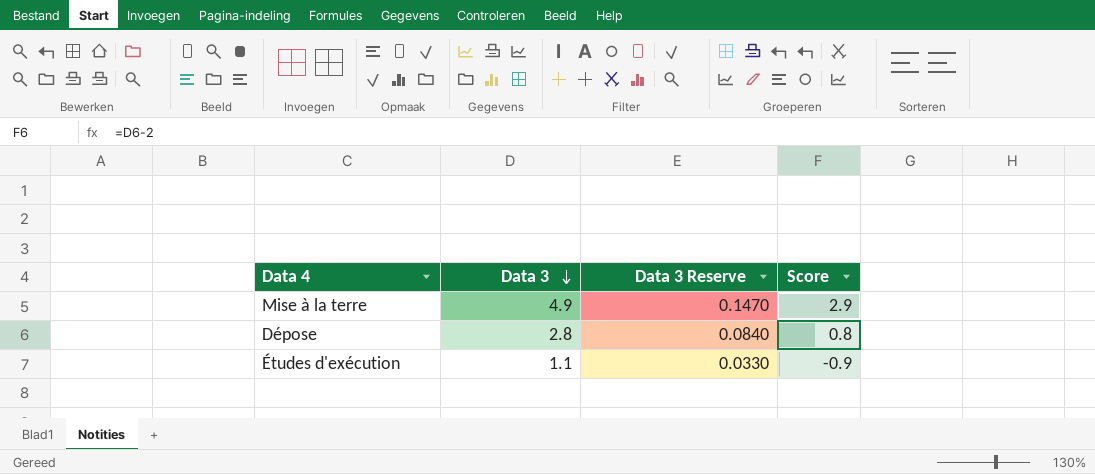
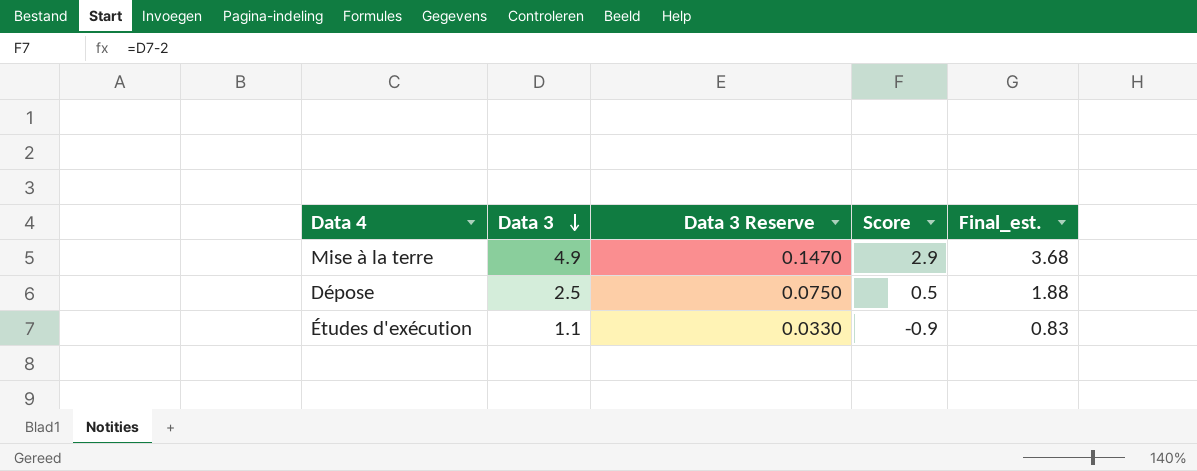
column Final_est. | formula: none -> [Data 3] * 0.75
Dépose | Data 3: 2.8 -> 2.5
Dépose | Data 3 Reserve: 0.0840 -> 0.0750
Dépose | Score: 0.8 -> 0.5

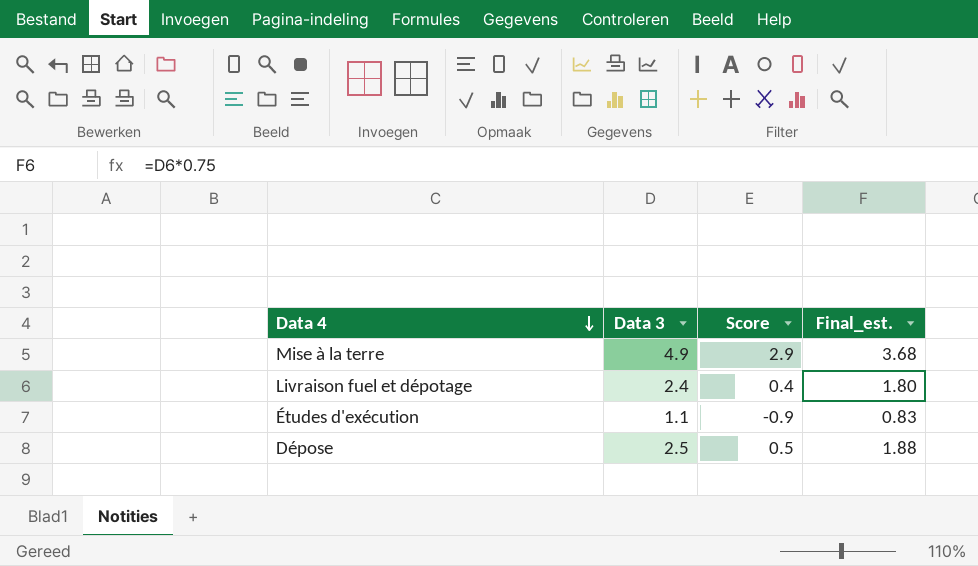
row order: Data 3 descending -> Data 4 descending
column Data 3 Reserve | formula: [Data 3] * 0.03 -> none
row Livraison fuel et dépotage: none -> 2.4 | 0.4 | 1.80

